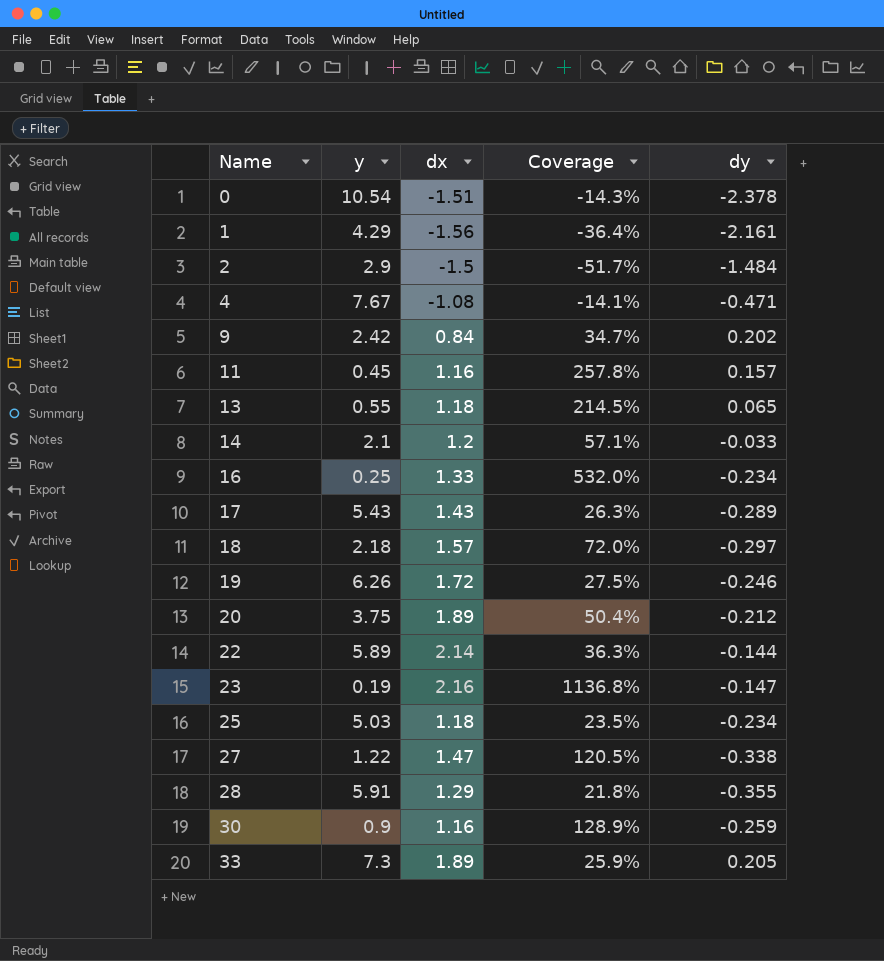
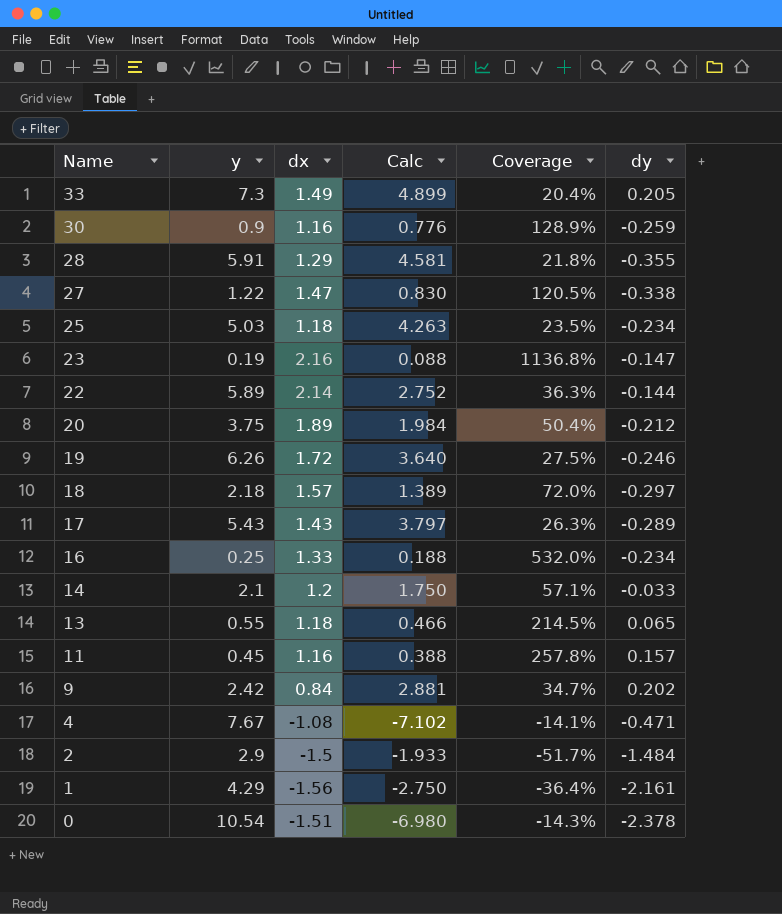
row order: Name ascending -> Name descending
column Calc | formula: none -> [y] / [dx]
33 | dx: 1.89 -> 1.49
33 | Coverage: 25.9% -> 20.4%

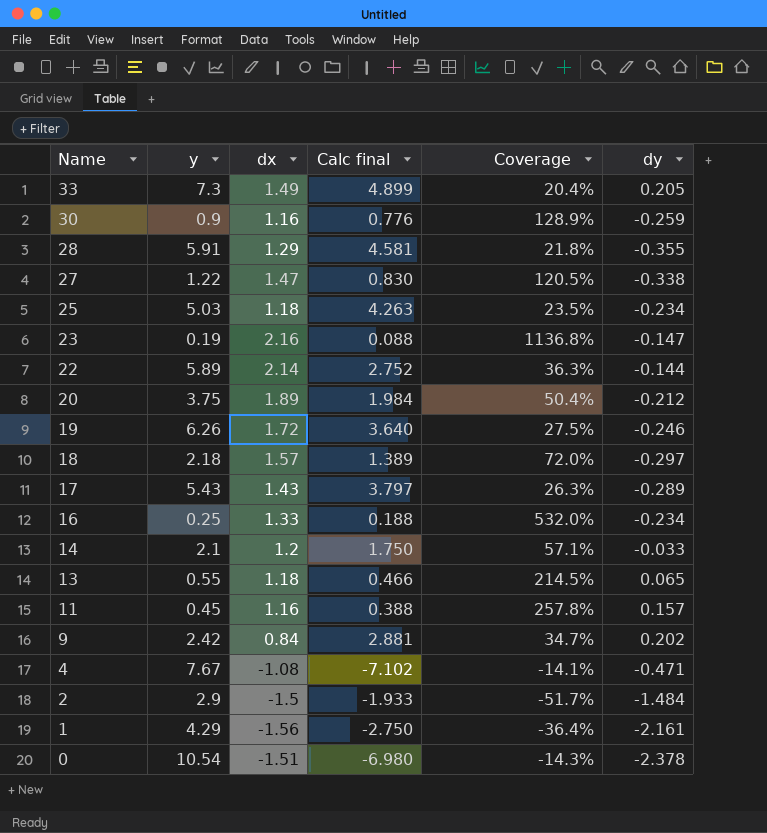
column name: Calc -> Calc final

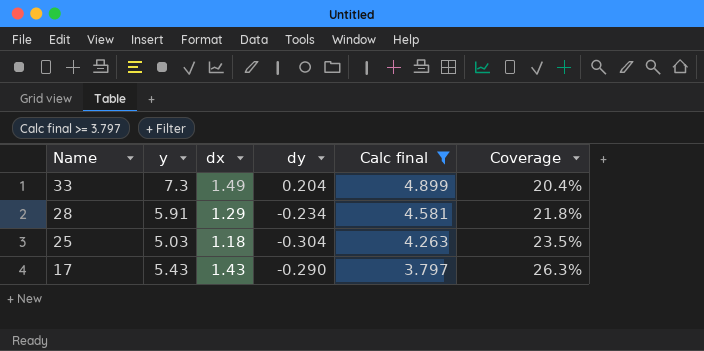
filter: none -> Calc final >= 3.797
column dy | position: 6 -> 4
33 | dy: 0.205 -> 0.204
28 | dy: -0.355 -> -0.234
25 | dy: -0.234 -> -0.304
17 | dy: -0.289 -> -0.290

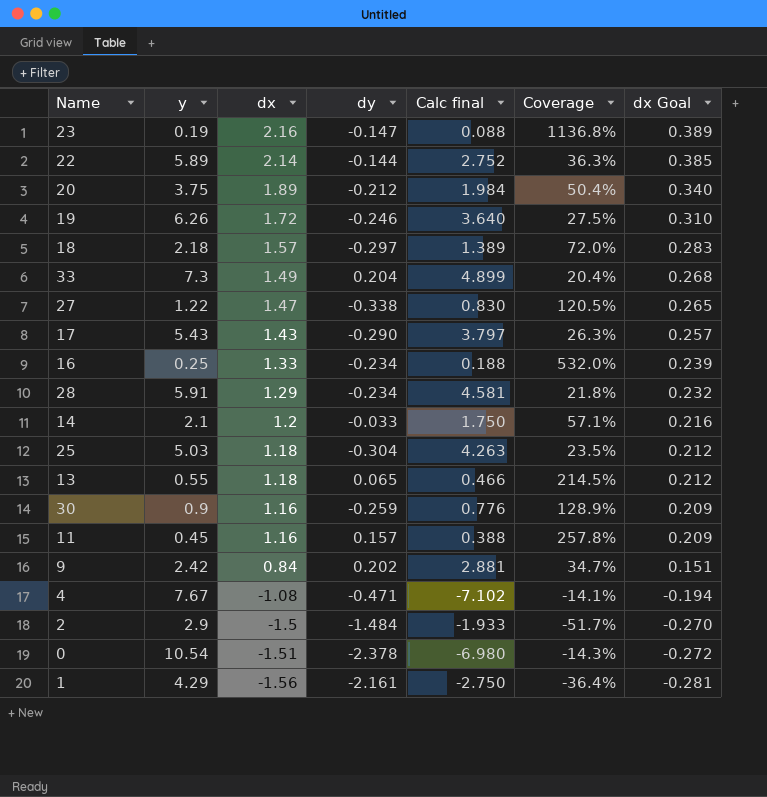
filter: Calc final >= 3.797 -> none
row order: Name descending -> dx descending
column dx Goal | formula: none -> [dx] * 0.18

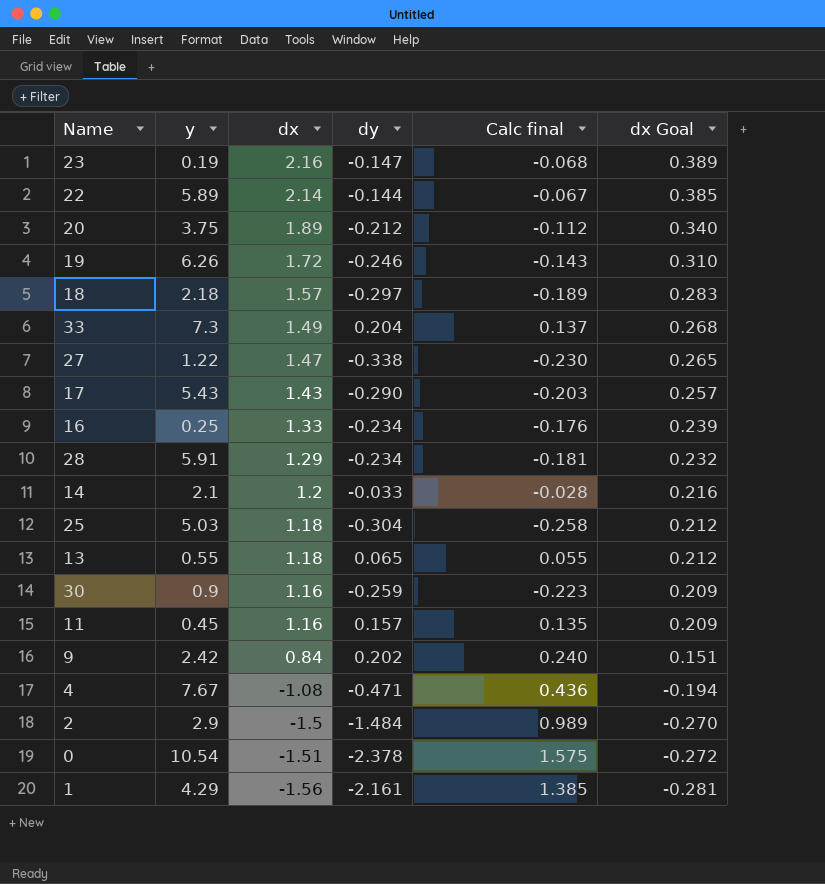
column Coverage | formula: [dx] / [y] -> none
column Calc final | formula: [y] / [dx] -> [dy] / [dx]

